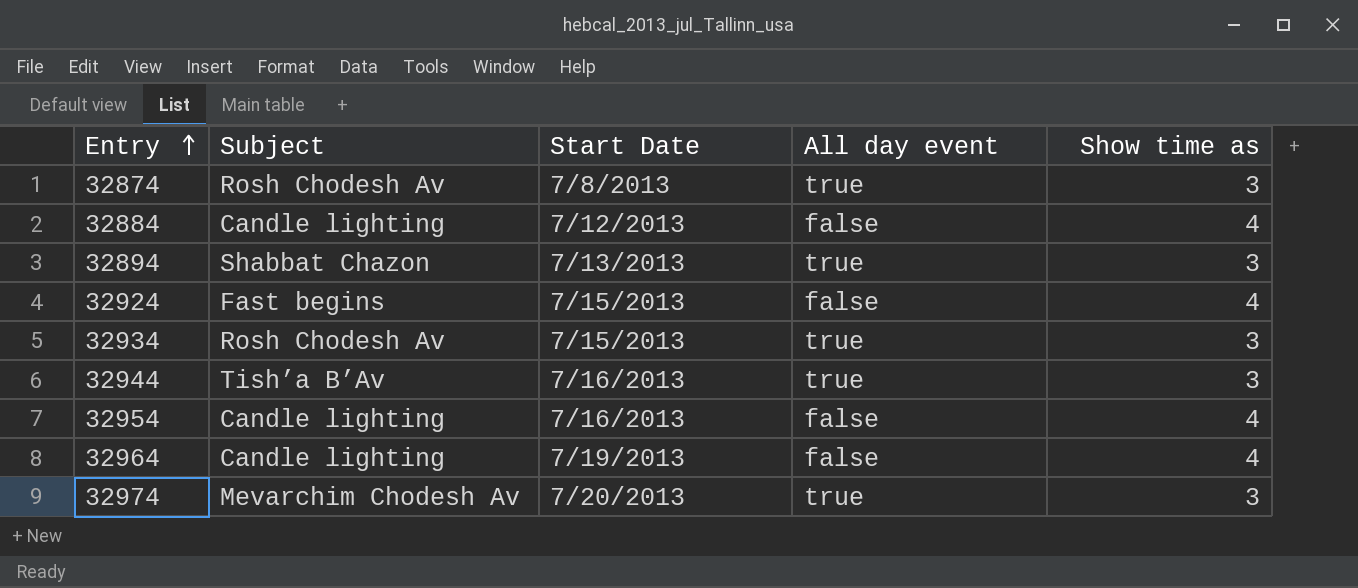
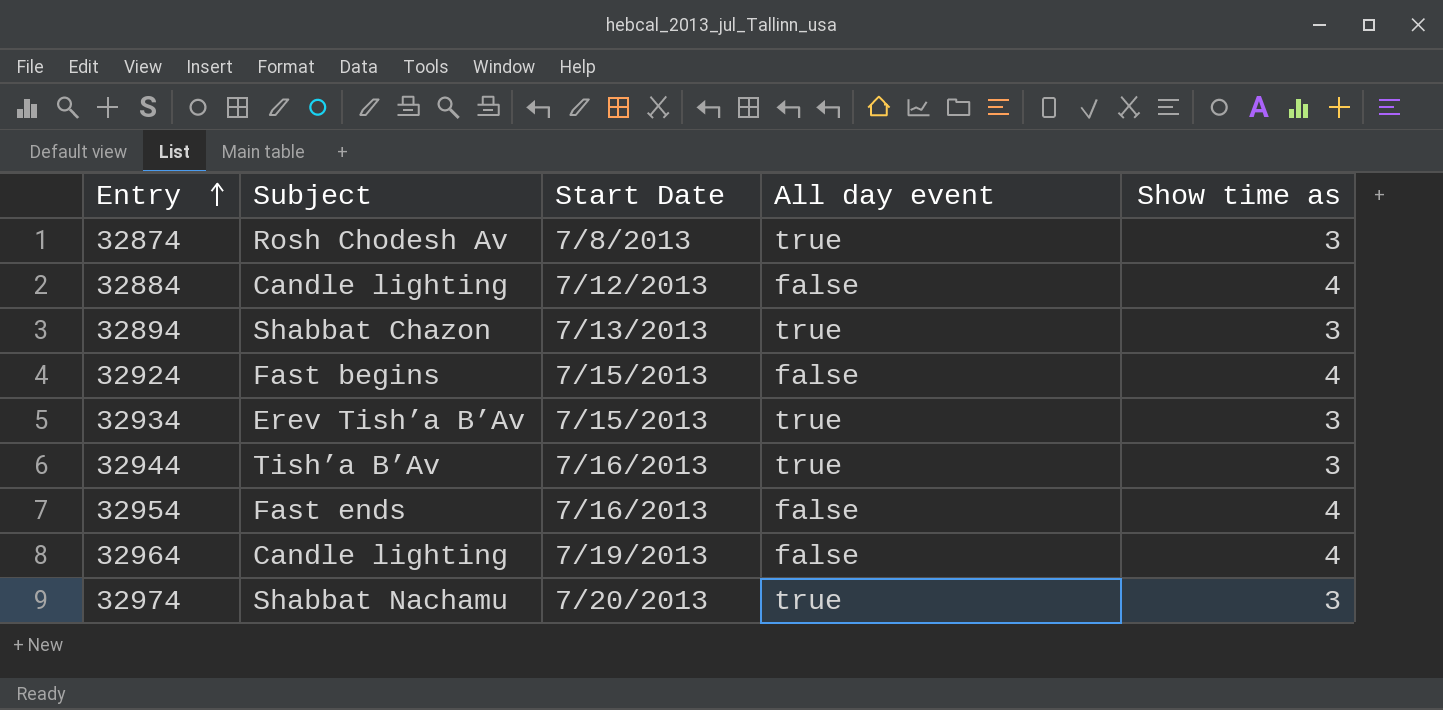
32934 | Subject: Rosh Chodesh Av -> Erev Tish’a B’Av
32954 | Subject: Candle lighting -> Fast ends
32974 | Subject: Mevarchim Chodesh Av -> Shabbat Nachamu

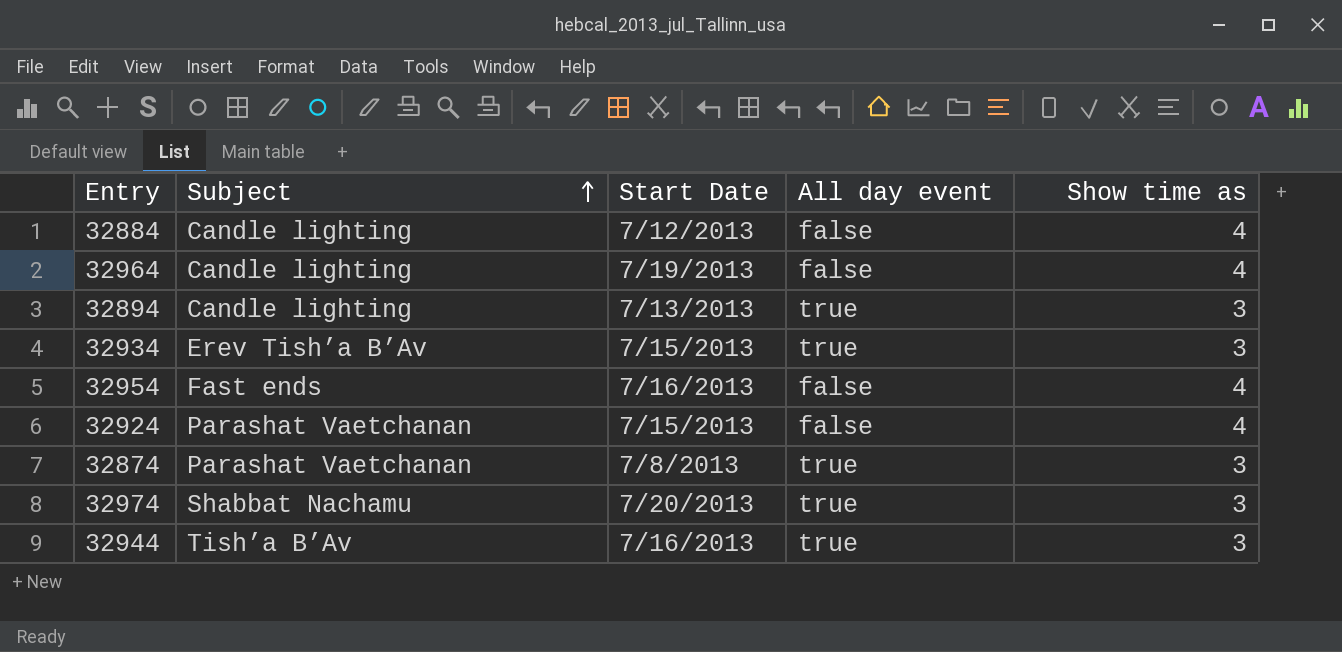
row order: Entry ascending -> Subject ascending
32894 | Subject: Shabbat Chazon -> Candle lighting
32924 | Subject: Fast begins -> Parashat Vaetchanan
32874 | Subject: Rosh Chodesh Av -> Parashat Vaetchanan

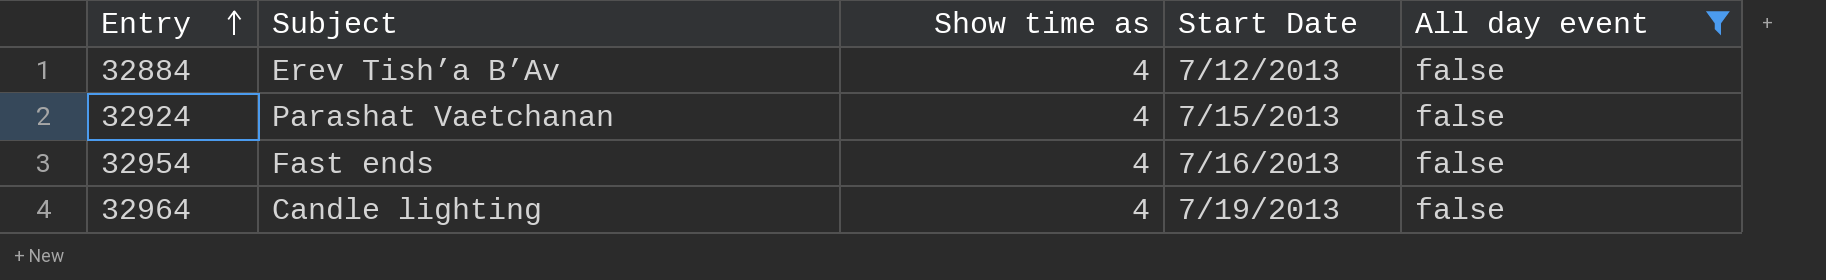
filter: none -> All day event = false
row order: Subject ascending -> Entry ascending
column Show time as | position: 5 -> 3
32884 | Subject: Candle lighting -> Erev Tish’a B’Av

